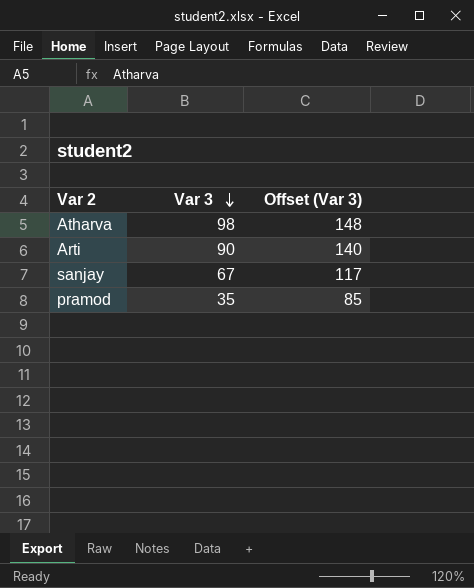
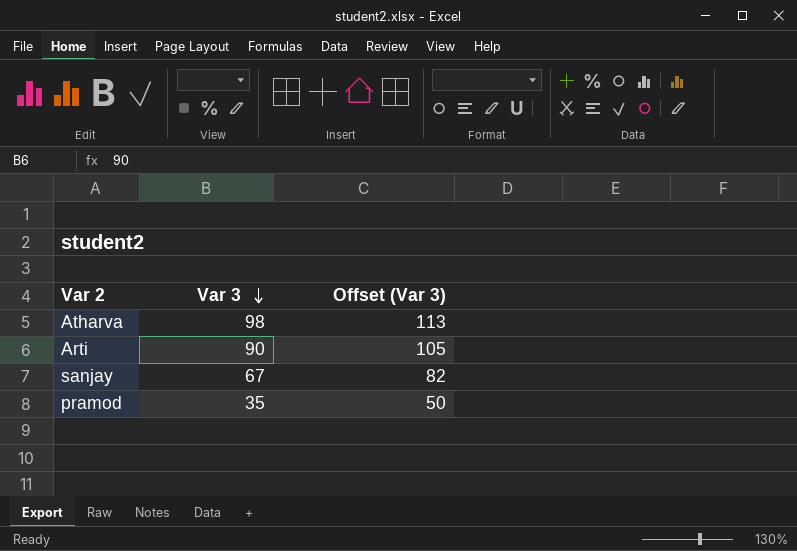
column Offset (Var 3) | formula: [Var 3] + 50 -> [Var 3] + 15

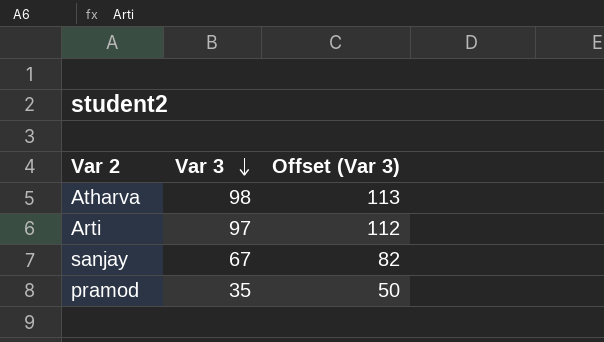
Arti | Var 3: 90 -> 97
Arti | Offset (Var 3): 105 -> 112

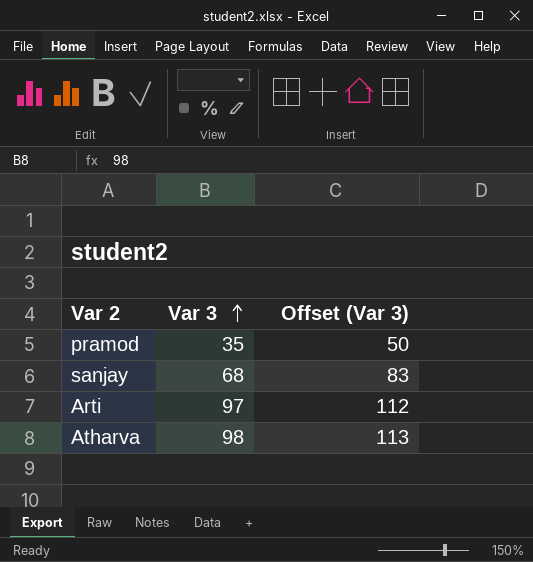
row order: Var 3 descending -> Var 3 ascending
sanjay | Var 3: 67 -> 68
sanjay | Offset (Var 3): 82 -> 83

